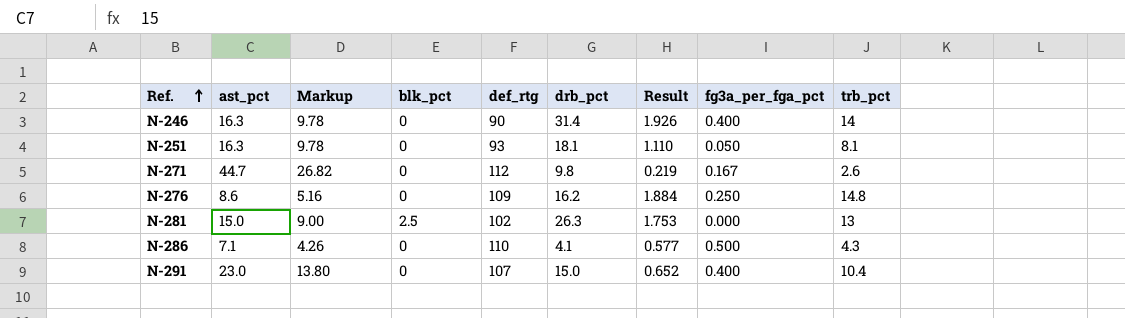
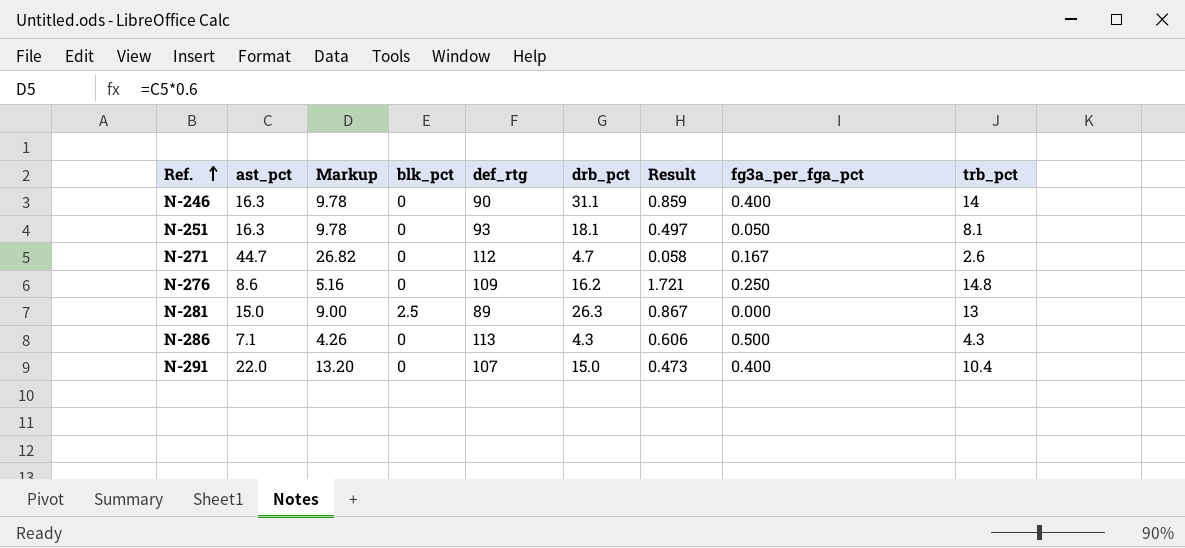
column Result | formula: [drb_pct] / [ast_pct] -> [trb_pct] / [ast_pct]
N-246 | drb_pct: 31.4 -> 31.1
N-271 | drb_pct: 9.8 -> 4.7
N-281 | def_rtg: 102 -> 89
N-286 | def_rtg: 110 -> 113
N-286 | drb_pct: 4.1 -> 4.3
N-291 | ast_pct: 23.0 -> 22.0
N-291 | Markup: 13.80 -> 13.20

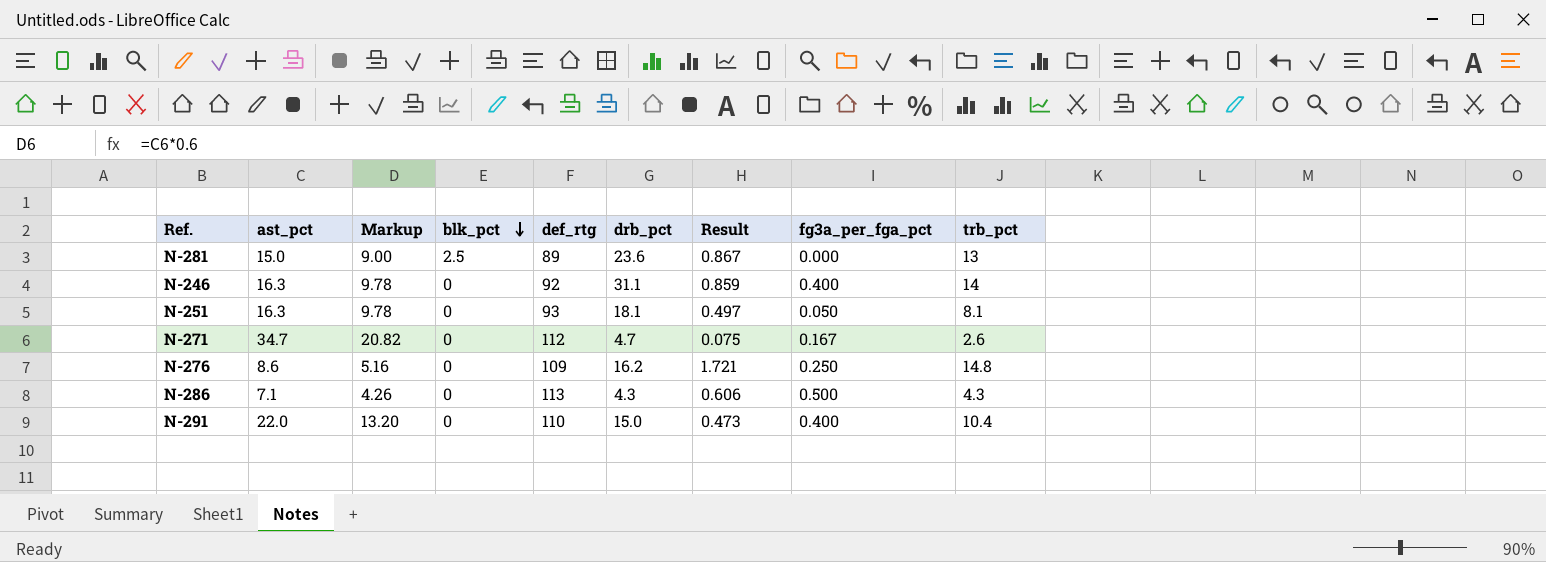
row order: Ref. ascending -> blk_pct descending
N-281 | drb_pct: 26.3 -> 23.6
N-246 | def_rtg: 90 -> 92
N-271 | ast_pct: 44.7 -> 34.7
N-271 | Markup: 26.82 -> 20.82
N-271 | Result: 0.058 -> 0.075
N-291 | def_rtg: 107 -> 110

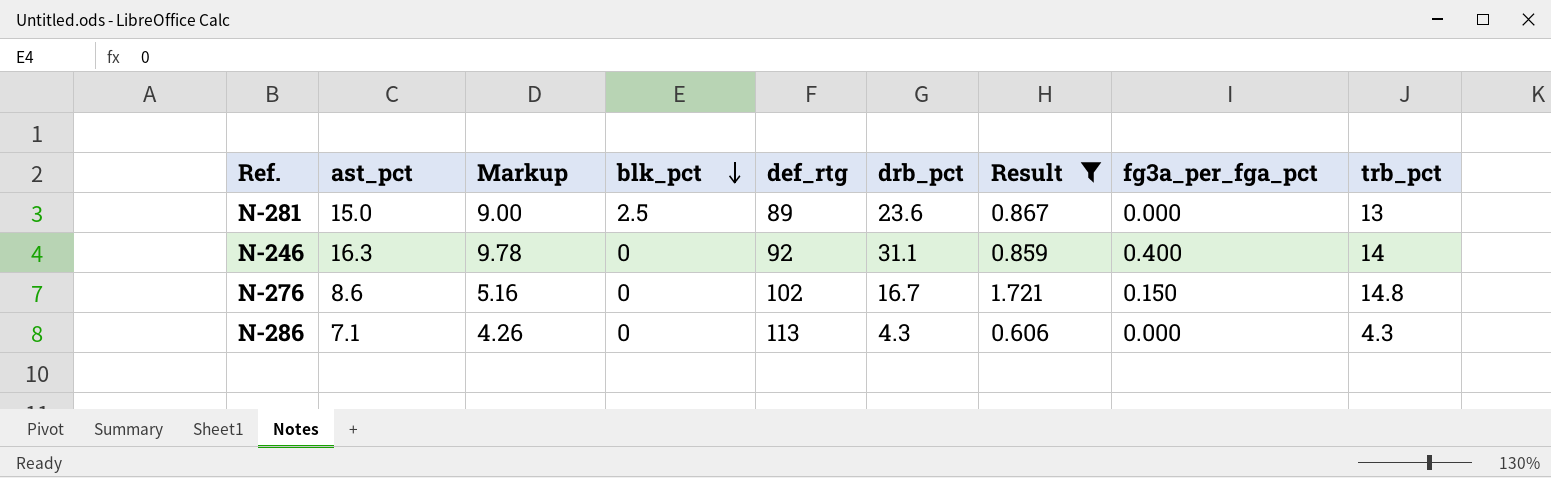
filter: none -> Result >= 0.606
N-276 | def_rtg: 109 -> 102
N-276 | drb_pct: 16.2 -> 16.7
N-276 | fg3a_per_fga_pct: 0.250 -> 0.150
N-286 | fg3a_per_fga_pct: 0.500 -> 0.000

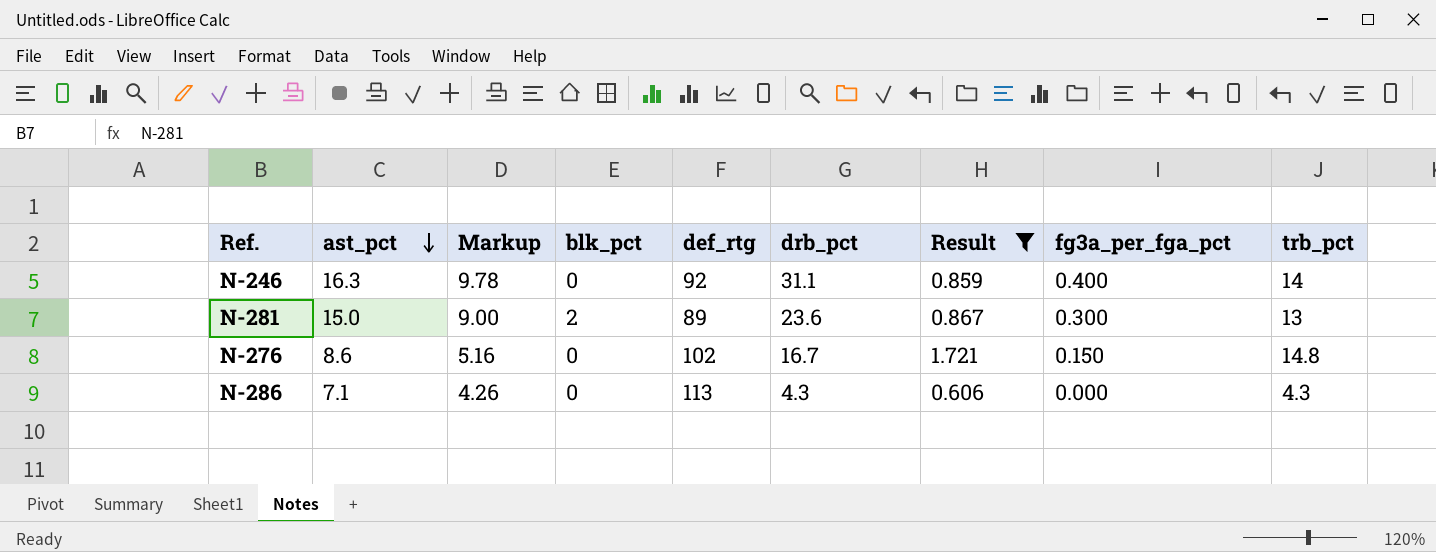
row order: blk_pct descending -> ast_pct descending
N-281 | blk_pct: 2.5 -> 2
N-281 | fg3a_per_fga_pct: 0.000 -> 0.300

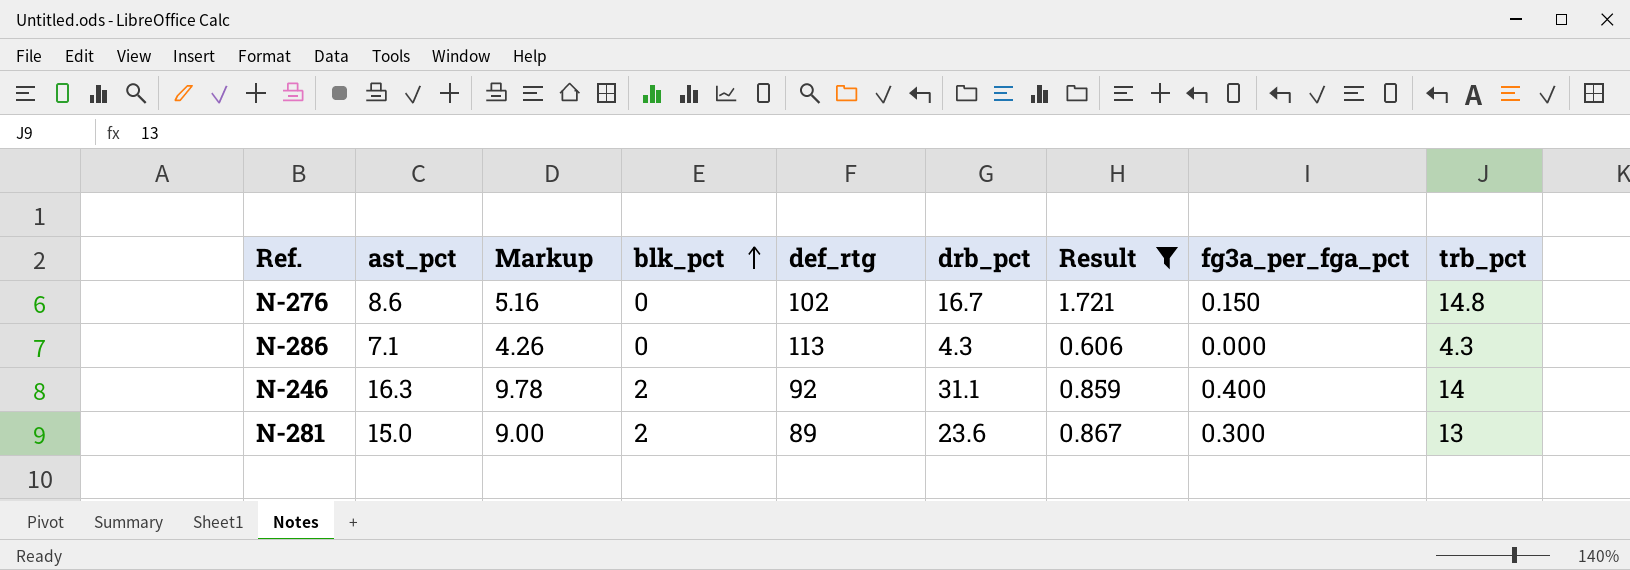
row order: ast_pct descending -> blk_pct ascending
N-246 | blk_pct: 0 -> 2

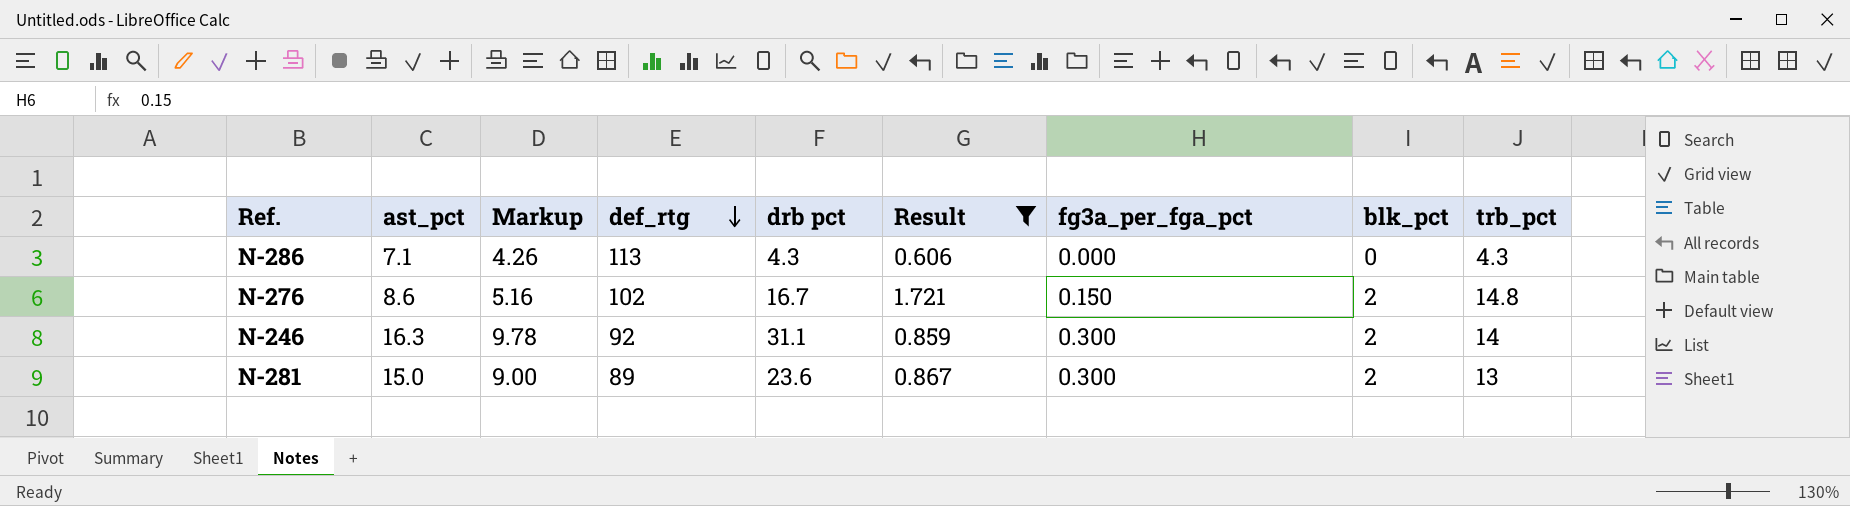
row order: blk_pct ascending -> def_rtg descending
column name: drb_pct -> drb pct
column blk_pct | position: 4 -> 8
N-276 | blk_pct: 0 -> 2
N-246 | fg3a_per_fga_pct: 0.400 -> 0.300

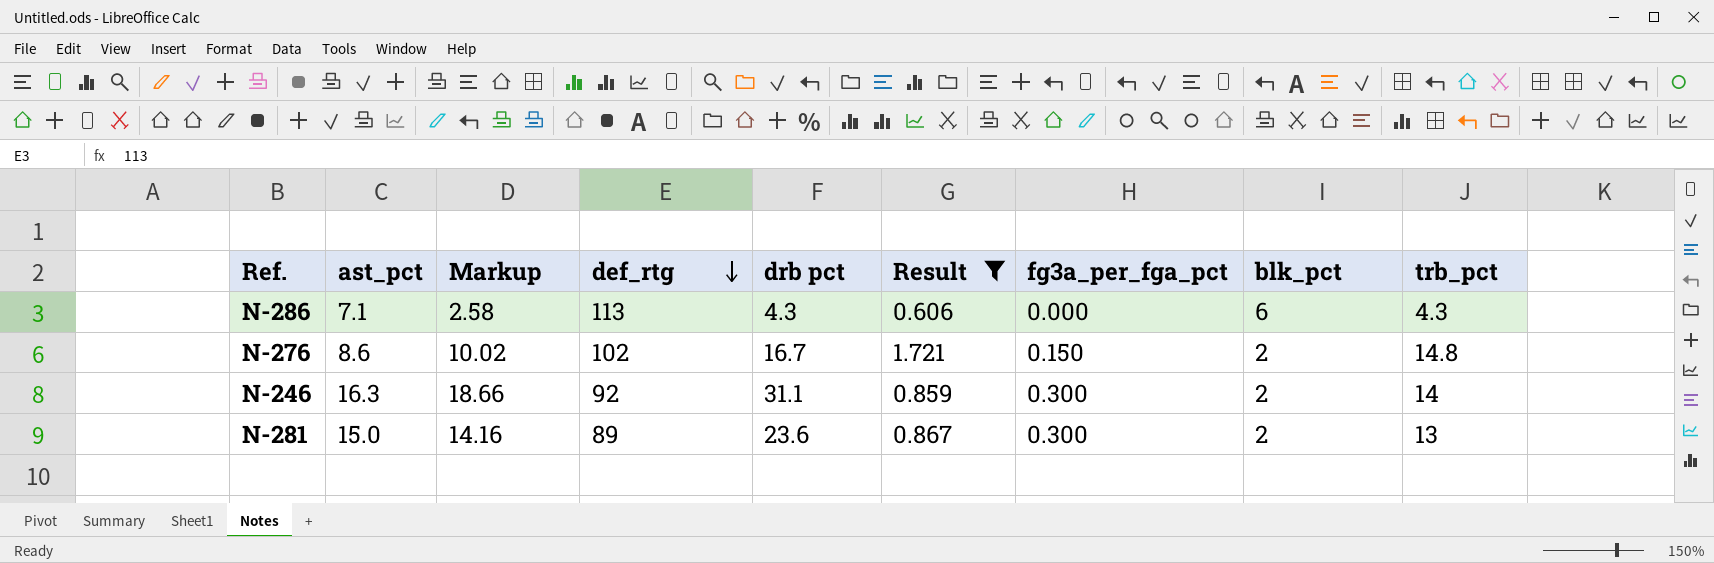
column Markup | formula: [ast_pct] * 0.6 -> [drb pct] * 0.6
N-286 | blk_pct: 0 -> 6

